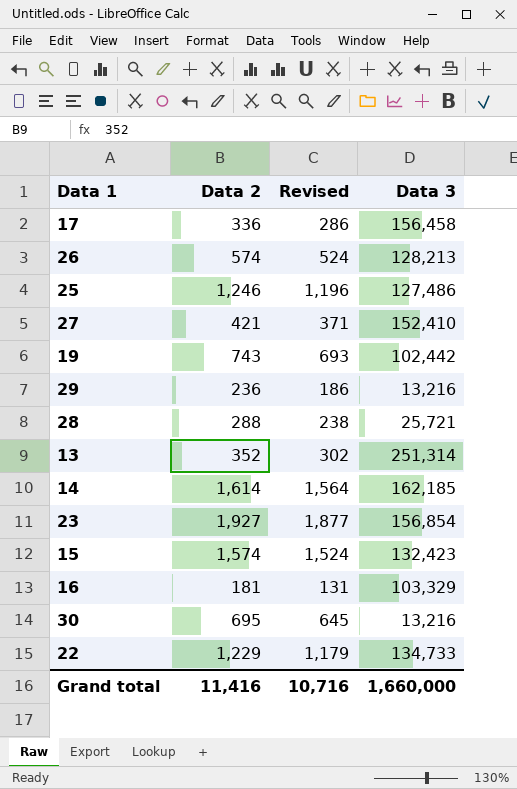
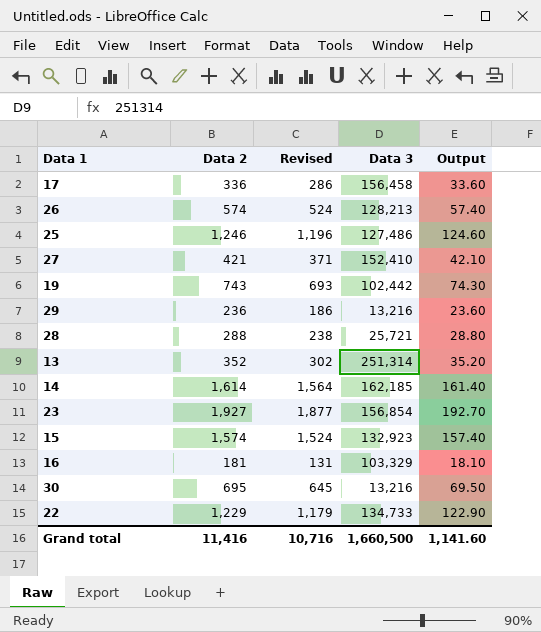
column Output | formula: none -> [Data 2] * 0.1
15 | Data 3: 132,423 -> 132,923
Grand total | Data 3: 1,660,000 -> 1,660,500

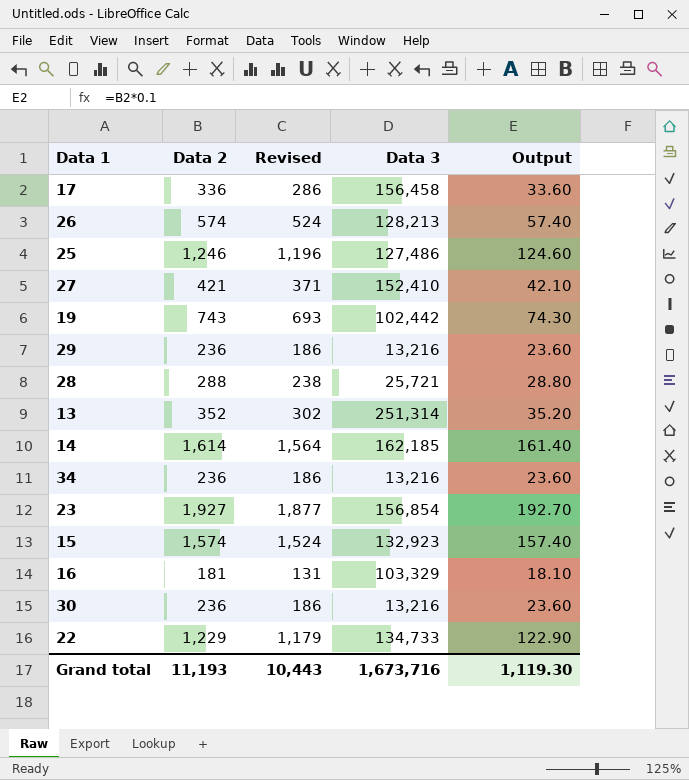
row 34: none -> 236 | 186 | 13,216 | 23.60
30 | Data 2: 695 -> 236
30 | Revised: 645 -> 186
30 | Output: 69.50 -> 23.60
Grand total | Data 2: 11,416 -> 11,193
Grand total | Revised: 10,716 -> 10,443
Grand total | Data 3: 1,660,500 -> 1,673,716
Grand total | Output: 1,141.60 -> 1,119.30

